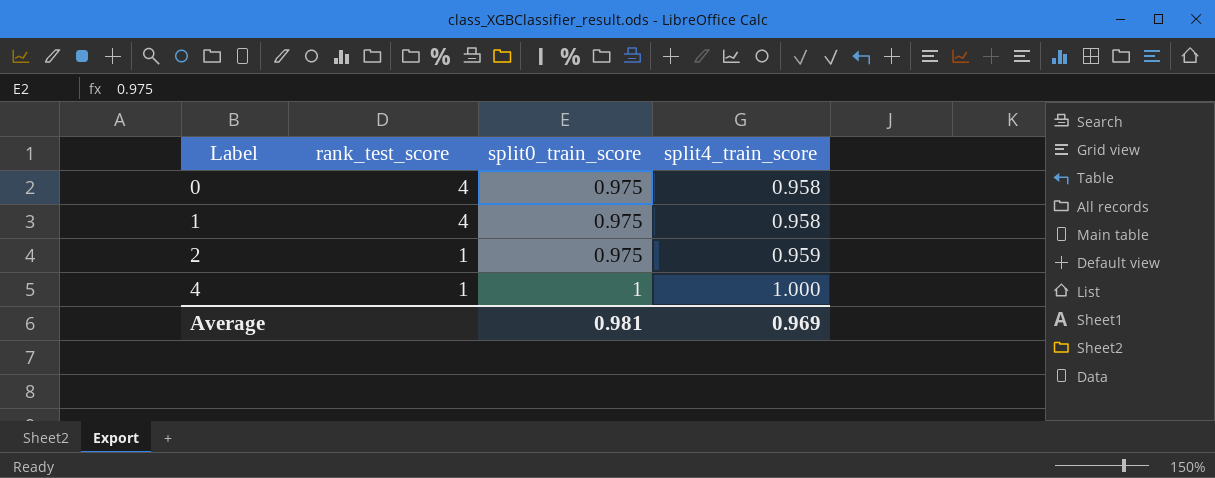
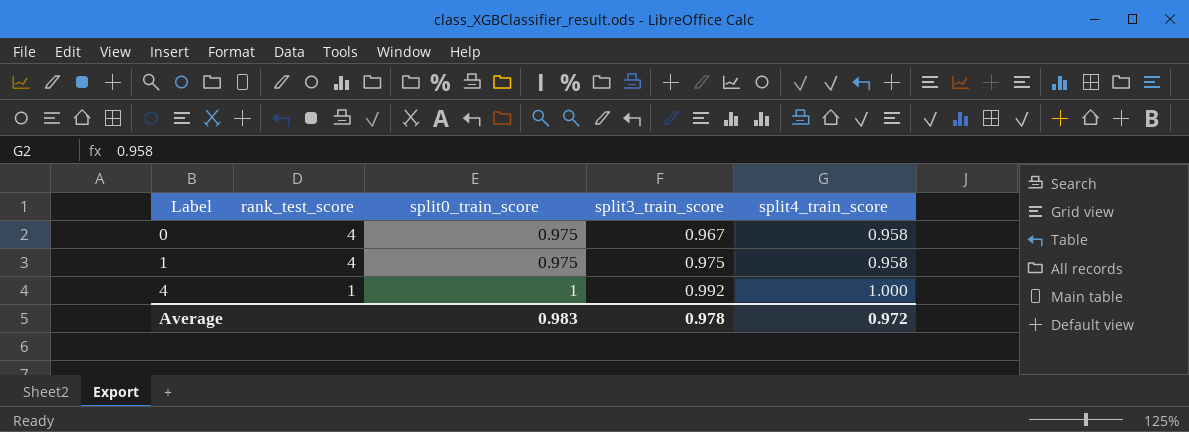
column split3_train_score | position: none -> 4
row 2: 1 | 0.975 | 0.959 -> none
Average | split0_train_score: 0.981 -> 0.983
Average | split4_train_score: 0.969 -> 0.972

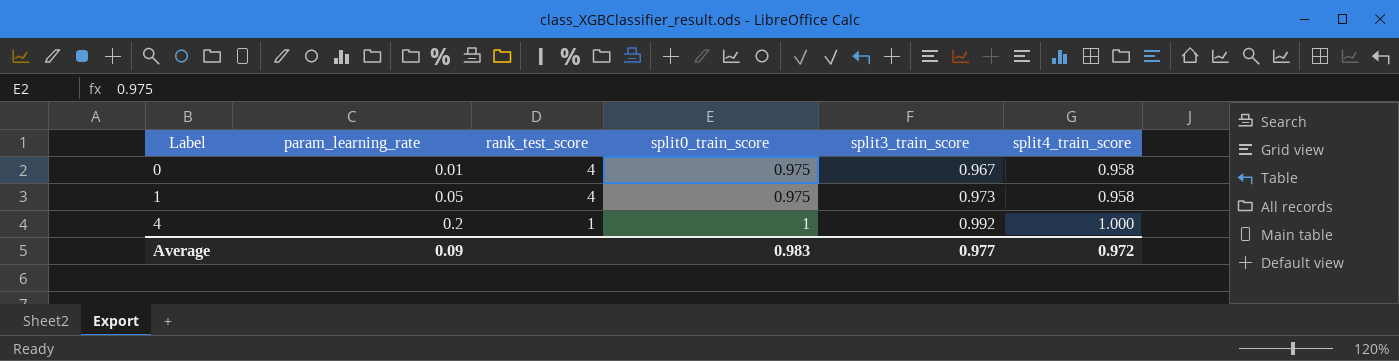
column param_learning_rate | position: none -> 2
1 | split3_train_score: 0.975 -> 0.973
Average | split3_train_score: 0.978 -> 0.977

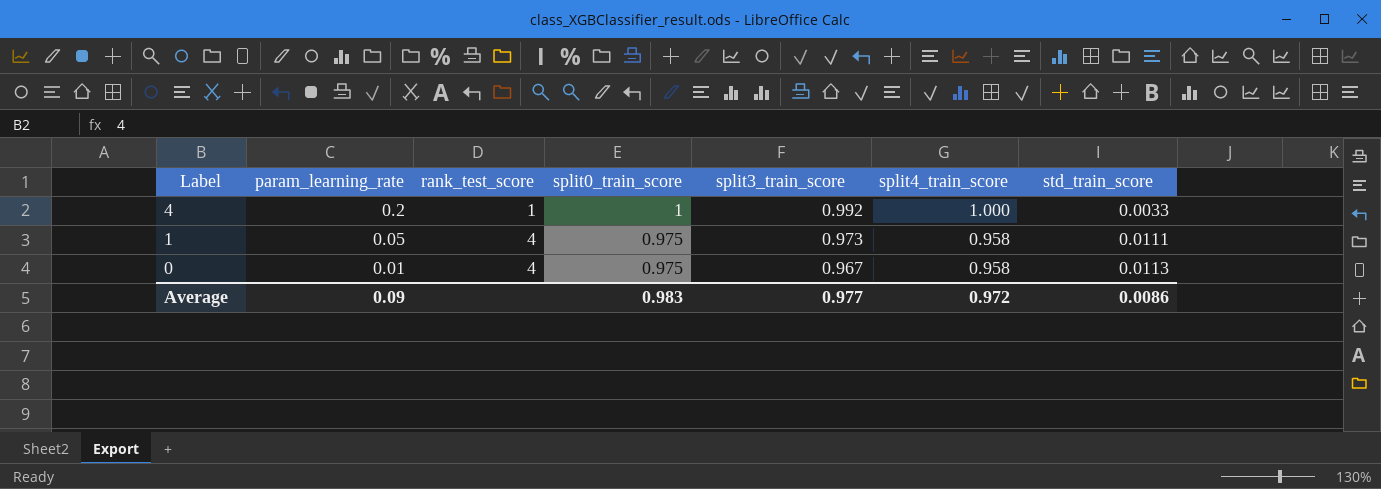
row order: Label ascending -> Label descending
column std_train_score | position: none -> 7

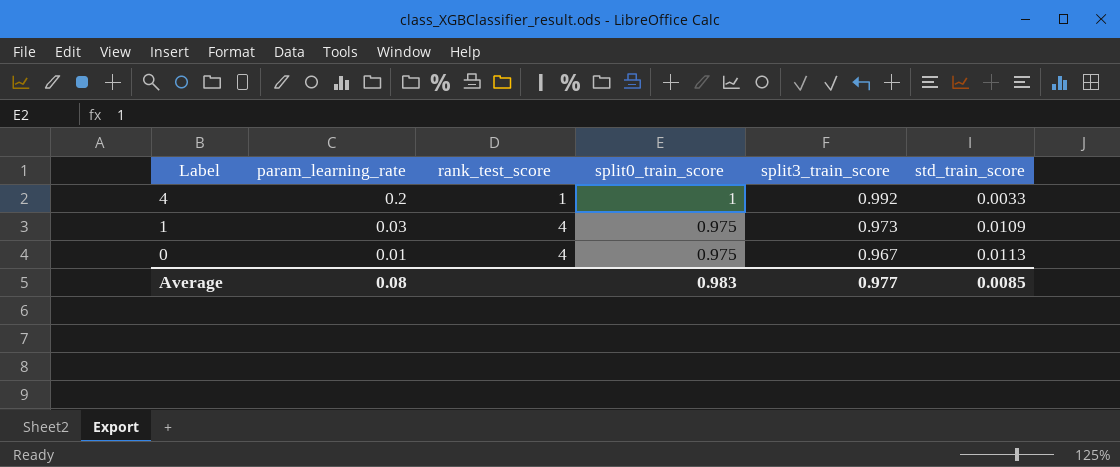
column split4_train_score | position: 6 -> none
1 | param_learning_rate: 0.05 -> 0.03
1 | std_train_score: 0.0111 -> 0.0109
Average | param_learning_rate: 0.09 -> 0.08
Average | std_train_score: 0.0086 -> 0.0085

